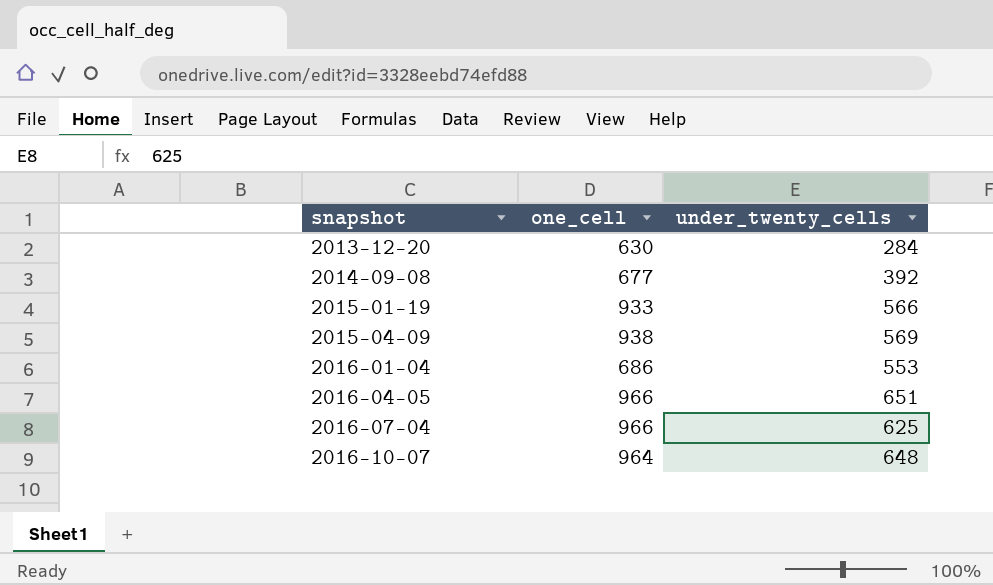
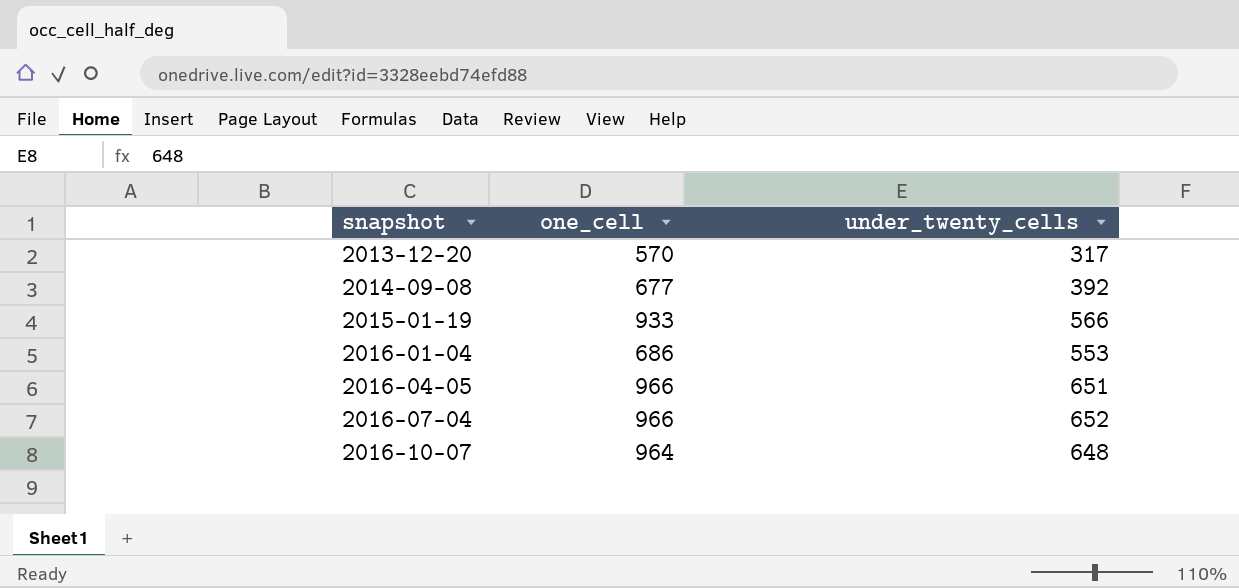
row 2015-04-09: 938 | 569 -> none
2013-12-20 | one_cell: 630 -> 570
2013-12-20 | under_twenty_cells: 284 -> 317
2016-07-04 | under_twenty_cells: 625 -> 652

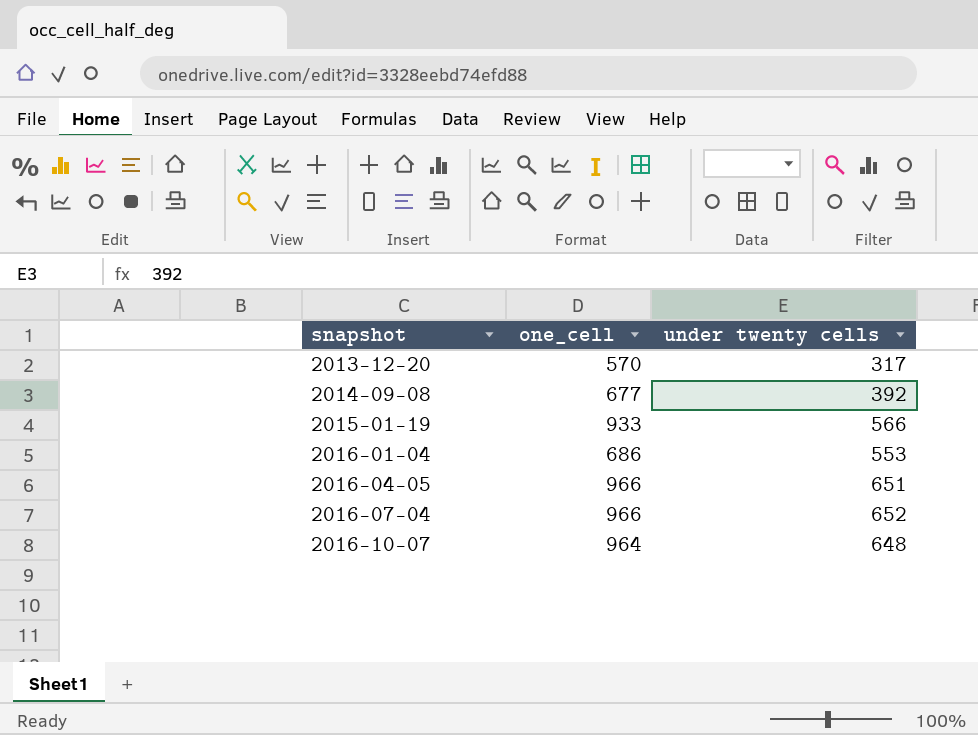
column name: under_twenty_cells -> under twenty cells

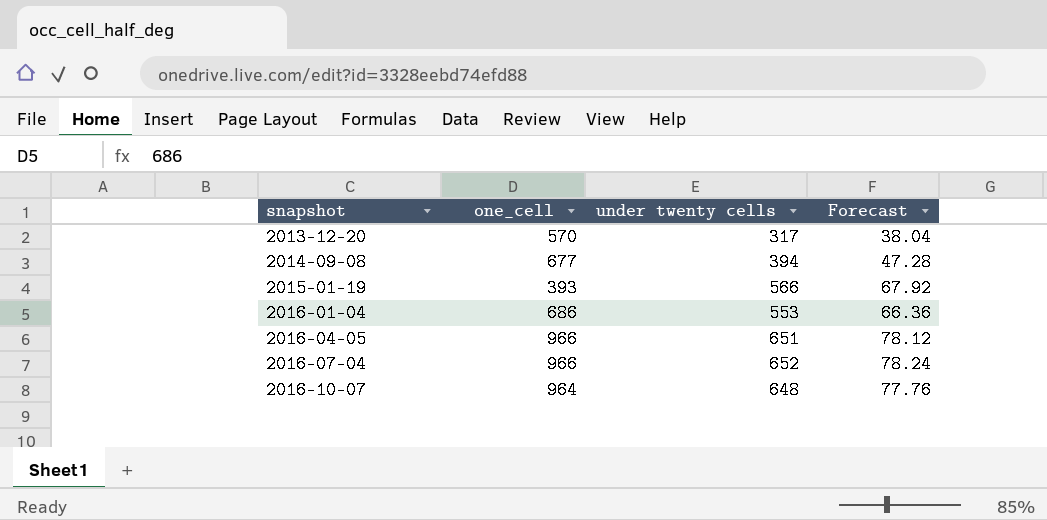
column Forecast | formula: none -> [under twenty cells] * 0.12
2014-09-08 | under twenty cells: 392 -> 394
2015-01-19 | one_cell: 933 -> 393

